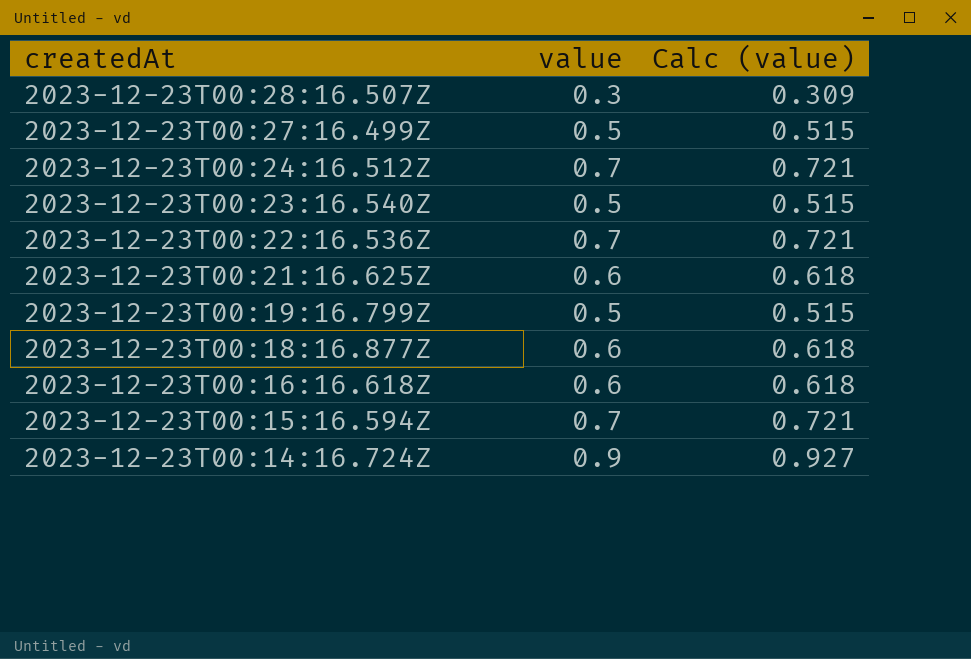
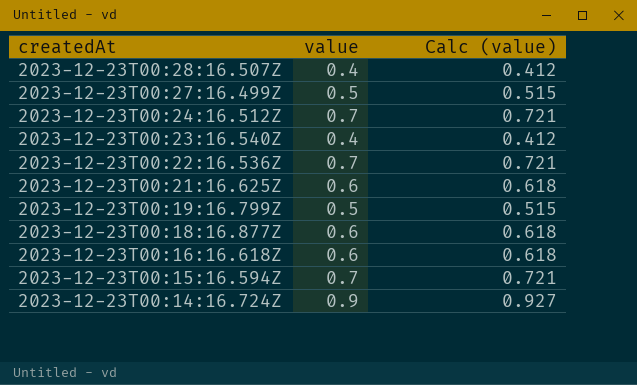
2023-12-23T00:28:16.507Z | value: 0.3 -> 0.4
2023-12-23T00:28:16.507Z | Calc (value): 0.309 -> 0.412
2023-12-23T00:23:16.540Z | value: 0.5 -> 0.4
2023-12-23T00:23:16.540Z | Calc (value): 0.515 -> 0.412

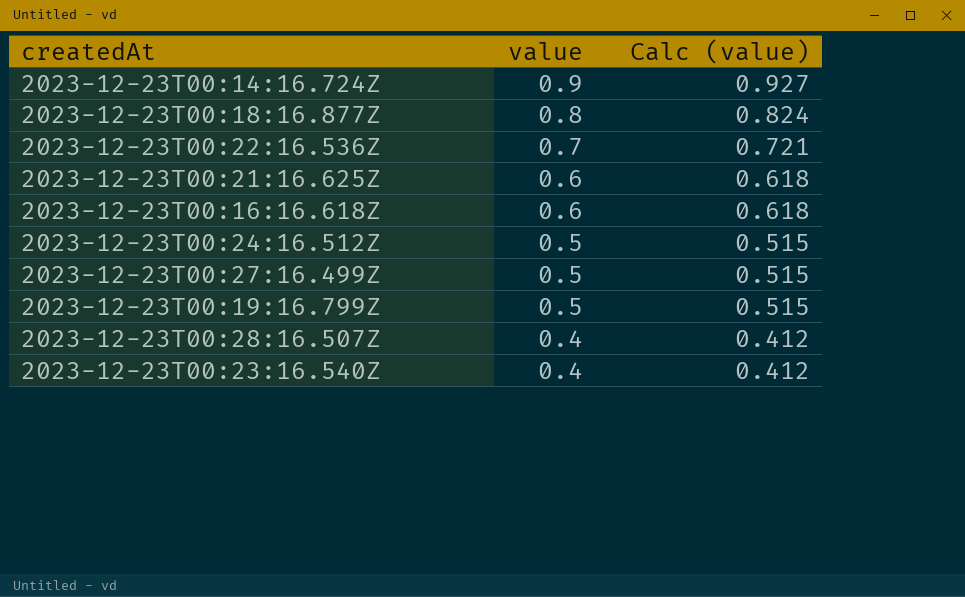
row order: createdAt descending -> value descending
row 2023-12-23T00:15:16.594Z: 0.7 | 0.721 -> none
2023-12-23T00:18:16.877Z | value: 0.6 -> 0.8
2023-12-23T00:18:16.877Z | Calc (value): 0.618 -> 0.824
2023-12-23T00:24:16.512Z | value: 0.7 -> 0.5
2023-12-23T00:24:16.512Z | Calc (value): 0.721 -> 0.515

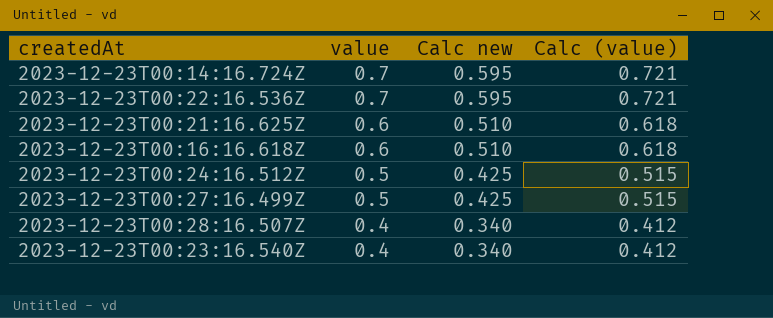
column Calc new | formula: none -> [value] * 0.85
row 2023-12-23T00:18:16.877Z: 0.8 | 0.824 -> none
row 2023-12-23T00:19:16.799Z: 0.5 | 0.515 -> none
2023-12-23T00:14:16.724Z | value: 0.9 -> 0.7
2023-12-23T00:14:16.724Z | Calc (value): 0.927 -> 0.721

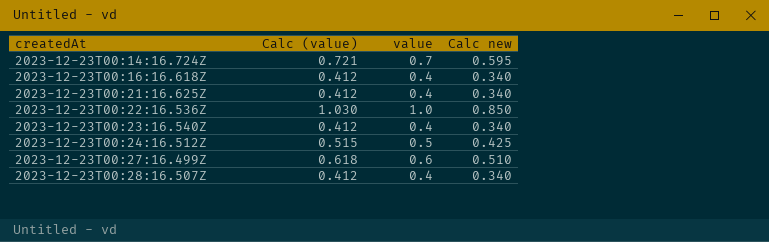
row order: value descending -> createdAt ascending
column Calc (value) | position: 4 -> 2
2023-12-23T00:16:16.618Z | Calc (value): 0.618 -> 0.412
2023-12-23T00:16:16.618Z | value: 0.6 -> 0.4
2023-12-23T00:16:16.618Z | Calc new: 0.510 -> 0.340
2023-12-23T00:21:16.625Z | Calc (value): 0.618 -> 0.412
2023-12-23T00:21:16.625Z | value: 0.6 -> 0.4
2023-12-23T00:21:16.625Z | Calc new: 0.510 -> 0.340
2023-12-23T00:22:16.536Z | Calc (value): 0.721 -> 1.030
2023-12-23T00:22:16.536Z | value: 0.7 -> 1.0
2023-12-23T00:22:16.536Z | Calc new: 0.595 -> 0.850
2023-12-23T00:27:16.499Z | Calc (value): 0.515 -> 0.618
2023-12-23T00:27:16.499Z | value: 0.5 -> 0.6
2023-12-23T00:27:16.499Z | Calc new: 0.425 -> 0.510

